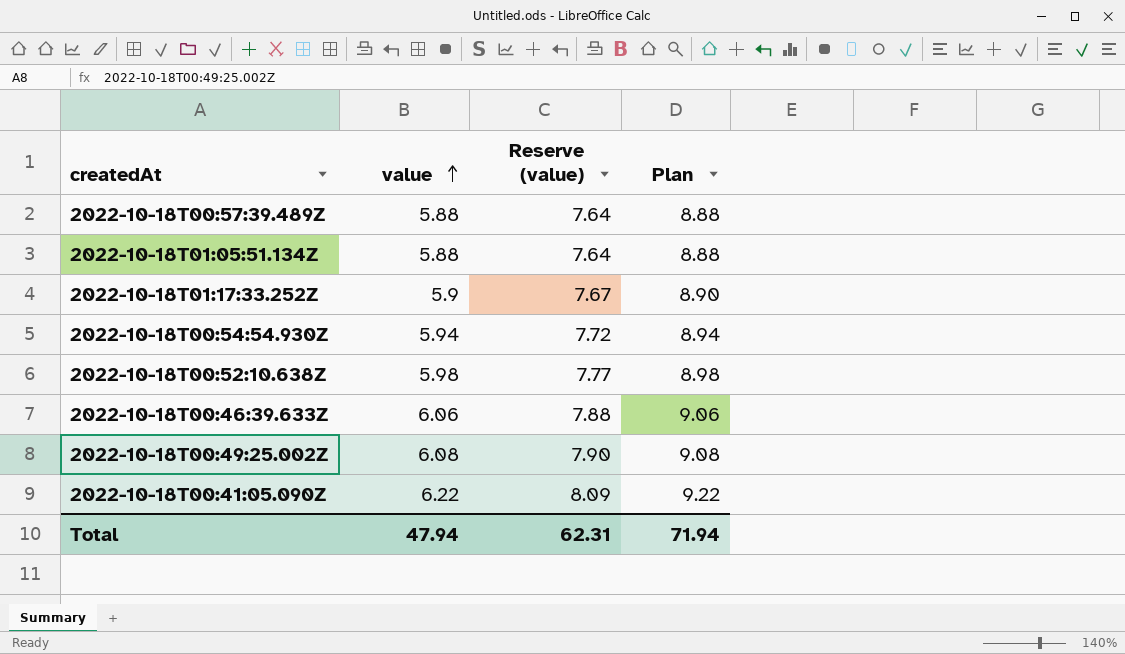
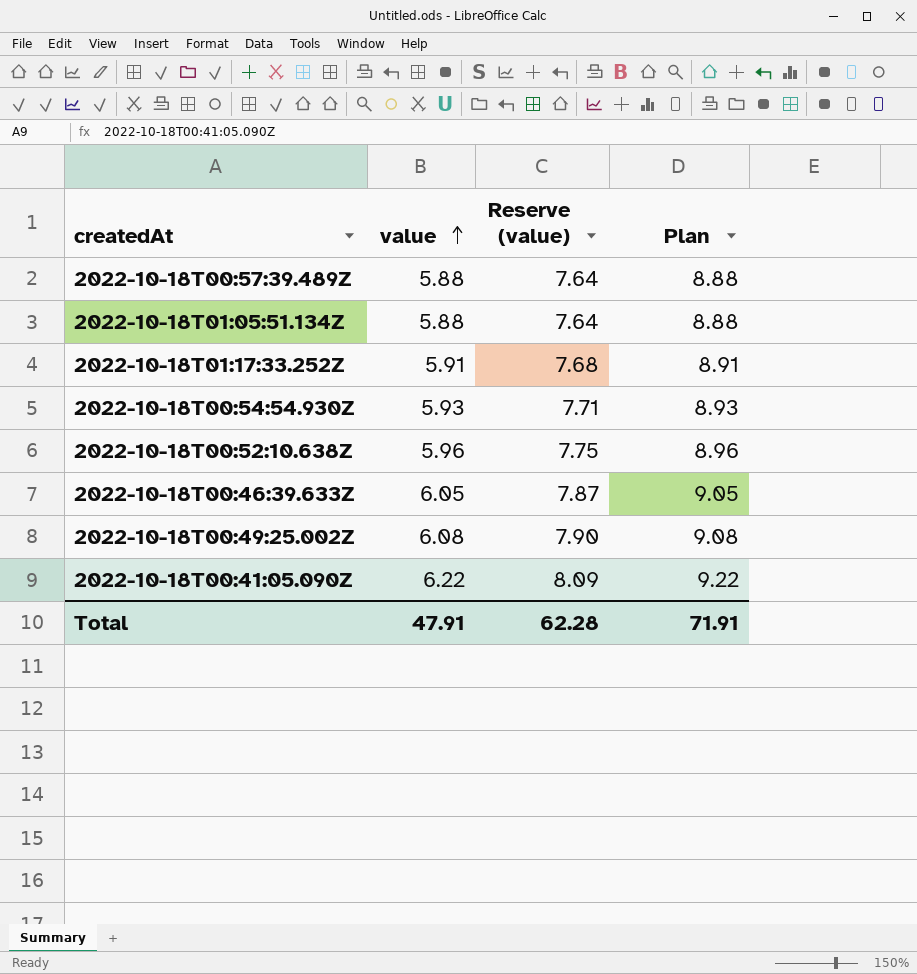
2022-10-18T01:17:33.252Z | value: 5.9 -> 5.91
2022-10-18T01:17:33.252Z | Reserve (value): 7.67 -> 7.68
2022-10-18T01:17:33.252Z | Plan: 8.90 -> 8.91
2022-10-18T00:54:54.930Z | value: 5.94 -> 5.93
2022-10-18T00:54:54.930Z | Reserve (value): 7.72 -> 7.71
2022-10-18T00:54:54.930Z | Plan: 8.94 -> 8.93
2022-10-18T00:52:10.638Z | value: 5.98 -> 5.96
2022-10-18T00:52:10.638Z | Reserve (value): 7.77 -> 7.75
2022-10-18T00:52:10.638Z | Plan: 8.98 -> 8.96
2022-10-18T00:46:39.633Z | value: 6.06 -> 6.05
2022-10-18T00:46:39.633Z | Reserve (value): 7.88 -> 7.87
2022-10-18T00:46:39.633Z | Plan: 9.06 -> 9.05
Total | value: 47.94 -> 47.91
Total | Reserve (value): 62.31 -> 62.28
Total | Plan: 71.94 -> 71.91

